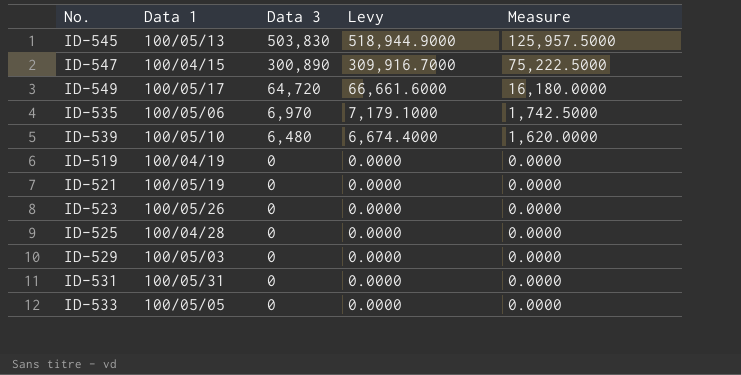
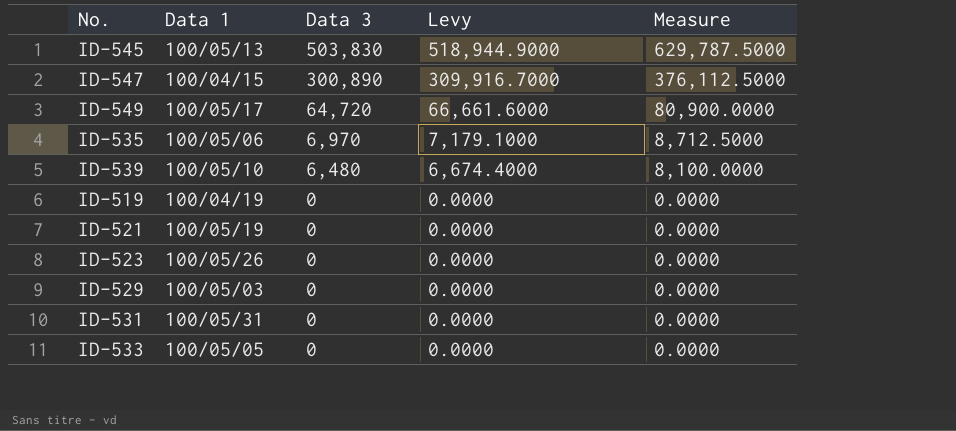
column Measure | formula: [Data 3] * 0.25 -> [Data 3] * 1.25
row ID-525: 100/04/28 | 0 | 0.0000 | 0.0000 -> none

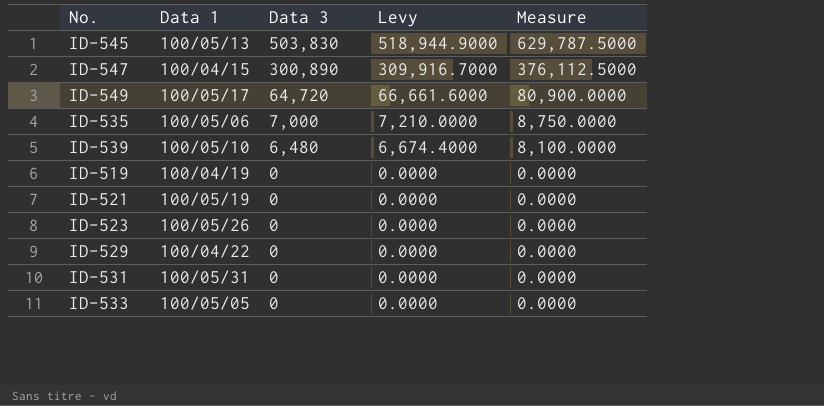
ID-535 | Data 3: 6,970 -> 7,000
ID-535 | Levy: 7,179.1000 -> 7,210.0000
ID-535 | Measure: 8,712.5000 -> 8,750.0000
ID-529 | Data 1: 100/05/03 -> 100/04/22

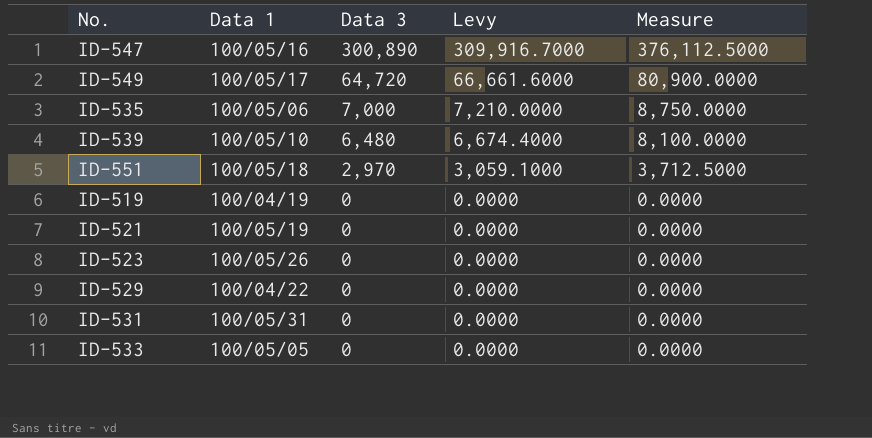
row ID-545: 100/05/13 | 503,830 | 518,944.9000 | 629,787.5000 -> none
ID-547 | Data 1: 100/04/15 -> 100/05/16
row ID-551: none -> 100/05/18 | 2,970 | 3,059.1000 | 3,712.5000

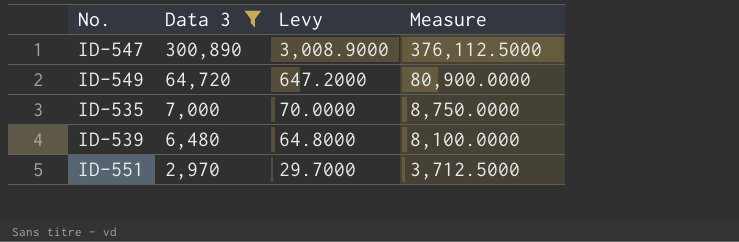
filter: none -> Data 3 != 0
column Data 1 | position: 2 -> none
column Levy | formula: [Data 3] * 1.03 -> [Data 3] * 0.01

